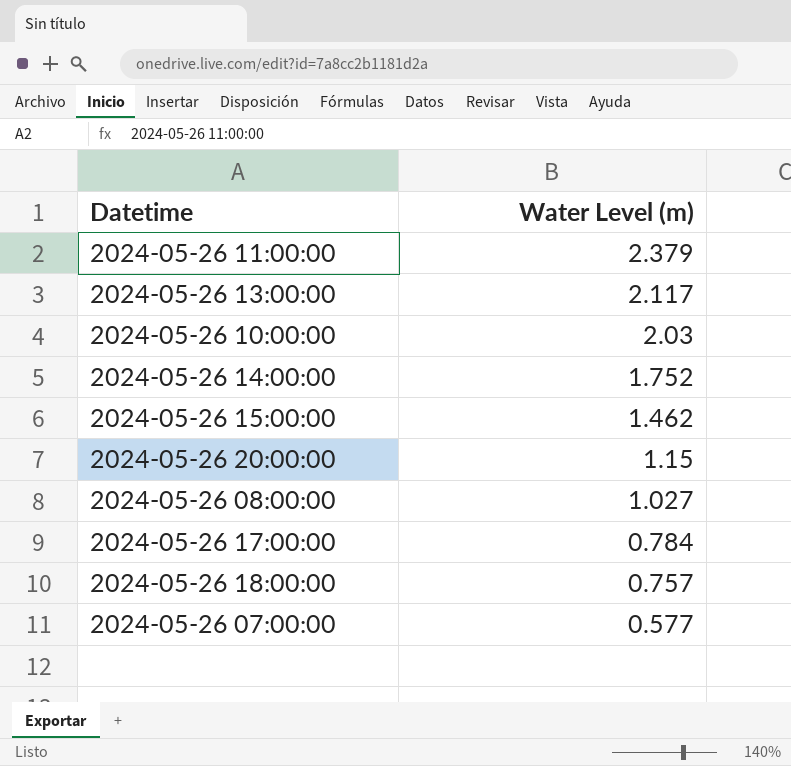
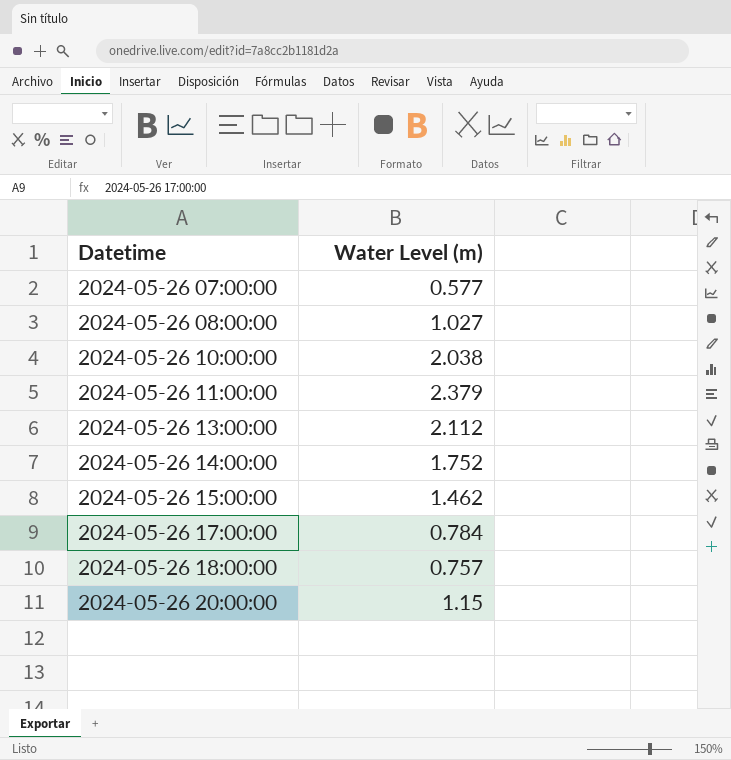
row order: Water Level (m) descending -> Datetime ascending
2024-05-26 10:00:00 | Water Level (m): 2.03 -> 2.038
2024-05-26 13:00:00 | Water Level (m): 2.117 -> 2.112

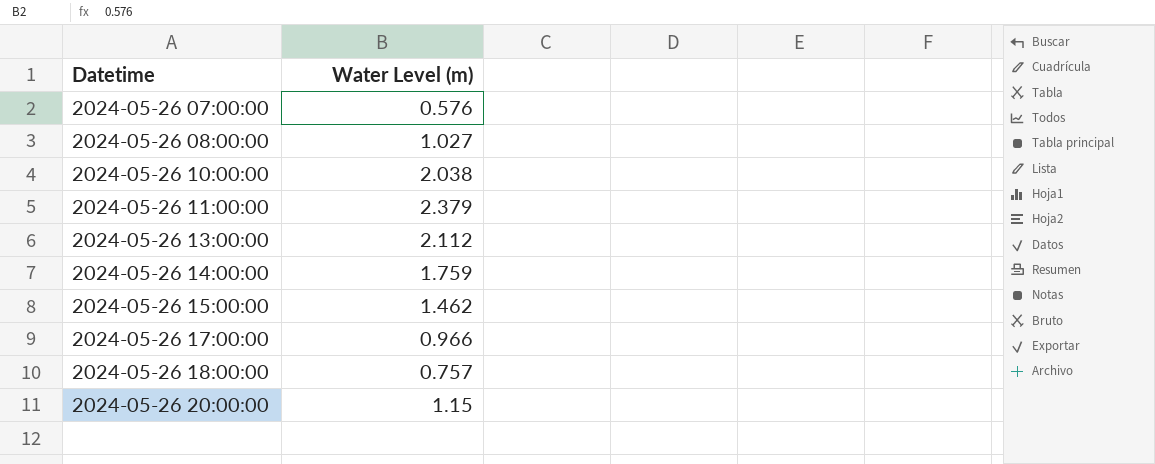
2024-05-26 07:00:00 | Water Level (m): 0.577 -> 0.576
2024-05-26 14:00:00 | Water Level (m): 1.752 -> 1.759
2024-05-26 17:00:00 | Water Level (m): 0.784 -> 0.966

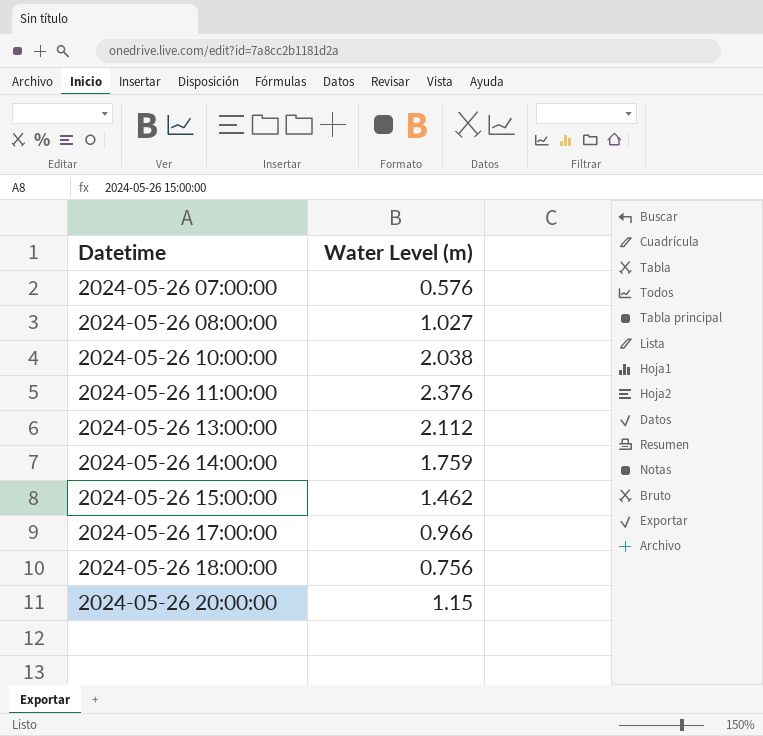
2024-05-26 11:00:00 | Water Level (m): 2.379 -> 2.376
2024-05-26 18:00:00 | Water Level (m): 0.757 -> 0.756

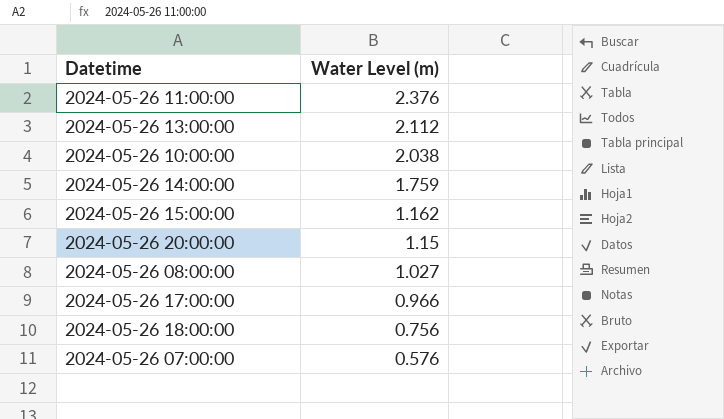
row order: Datetime ascending -> Water Level (m) descending
2024-05-26 15:00:00 | Water Level (m): 1.462 -> 1.162

